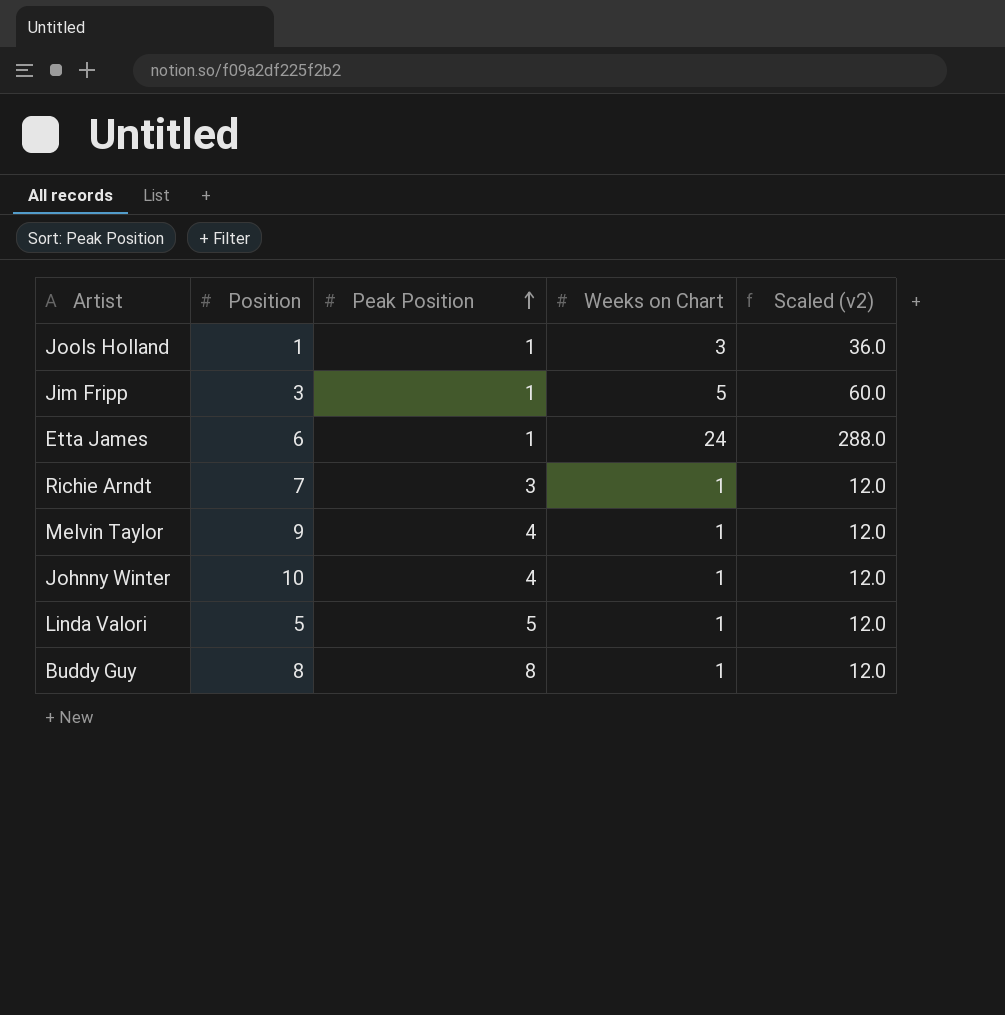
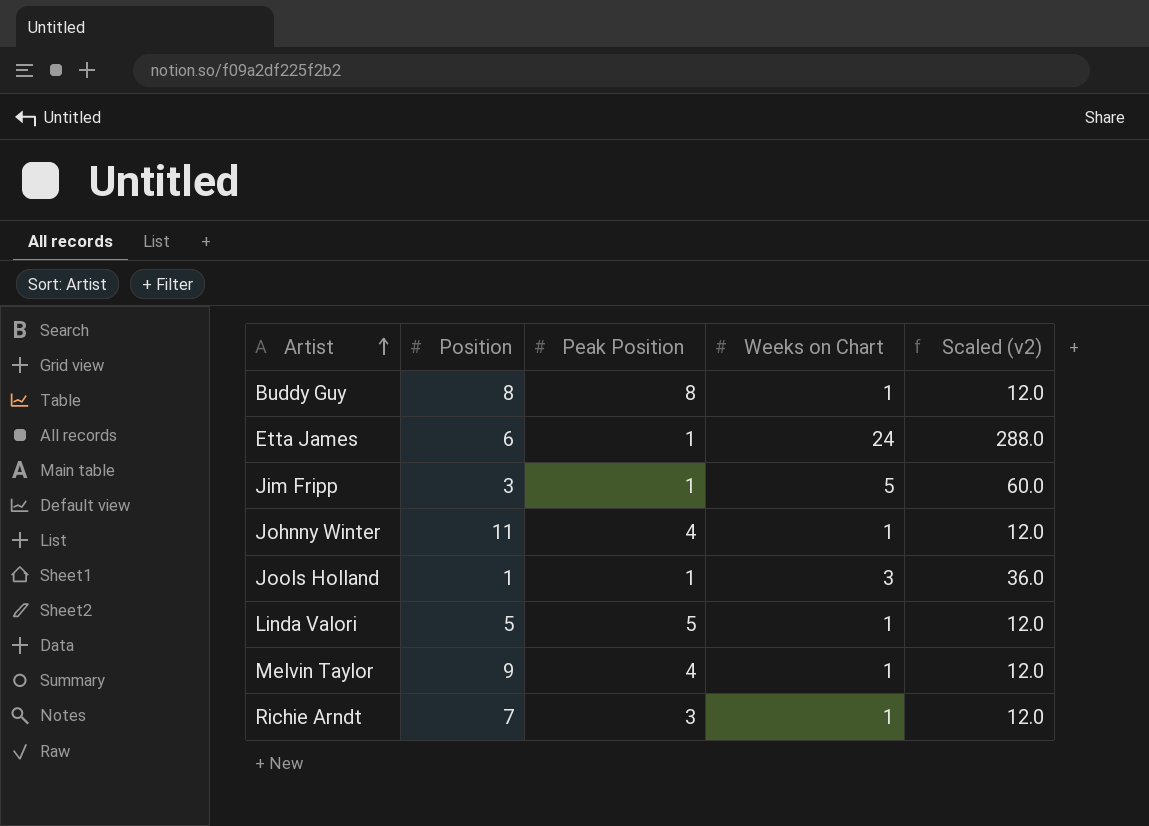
row order: Peak Position ascending -> Artist ascending
Johnny Winter | Position: 10 -> 11

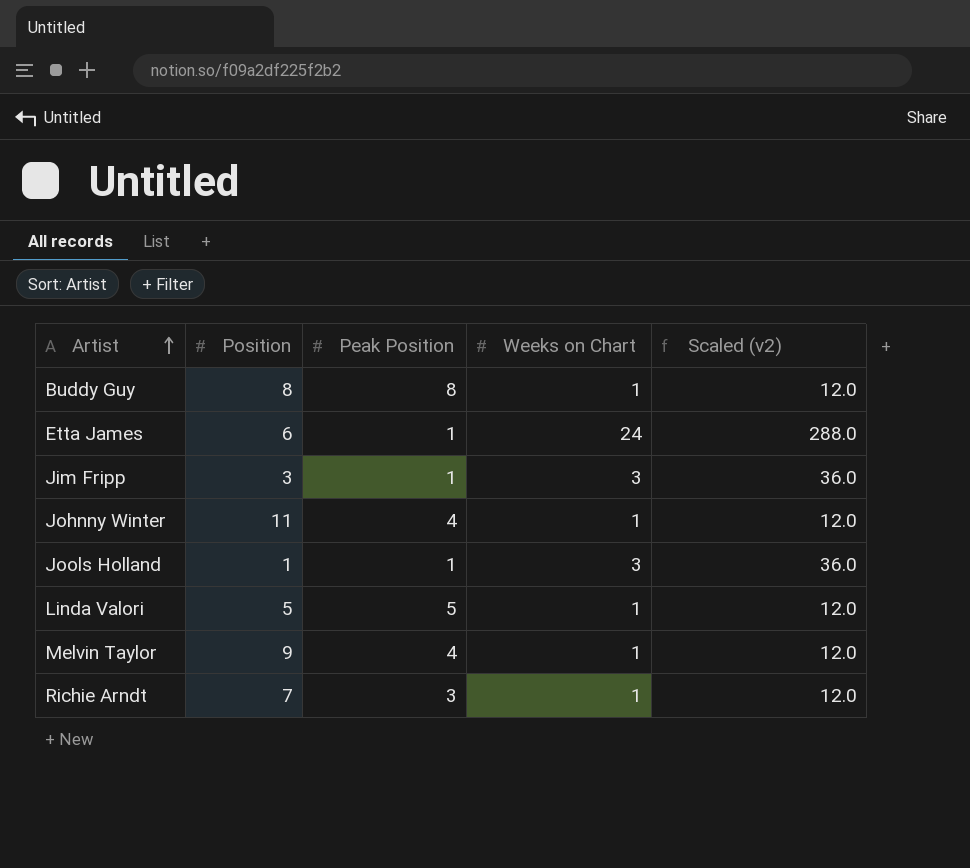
Jim Fripp | Weeks on Chart: 5 -> 3
Jim Fripp | Scaled (v2): 60.0 -> 36.0

